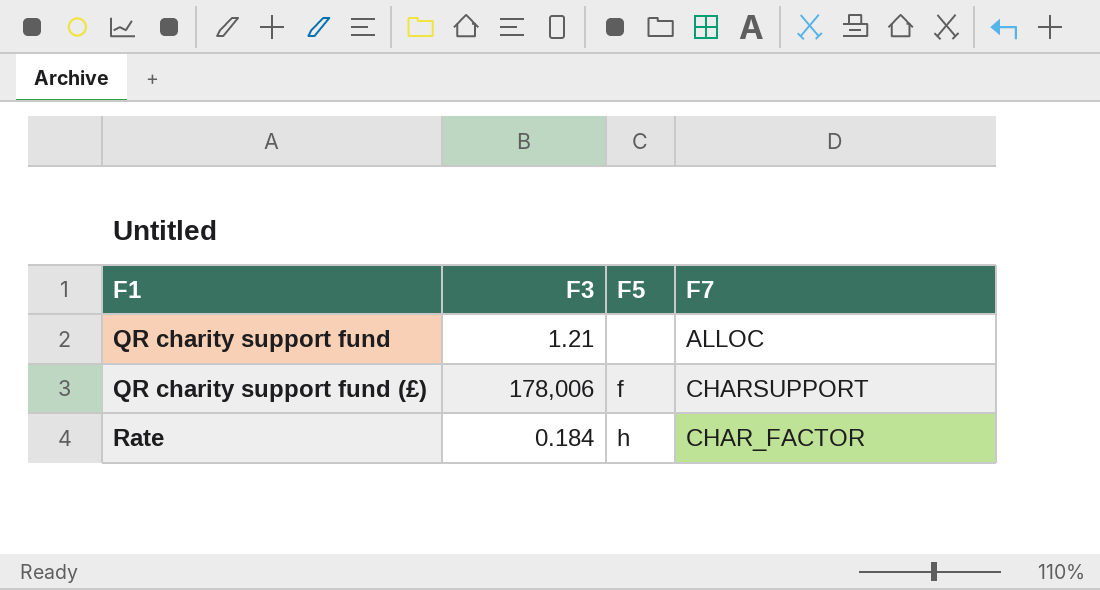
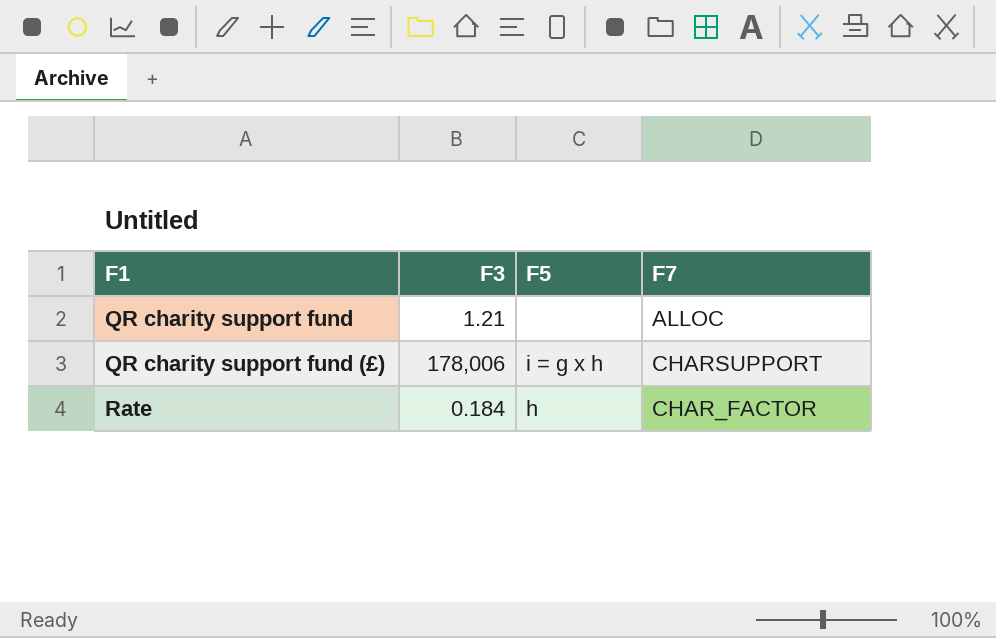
QR charity support fund (£) | F5: f -> i = g x h

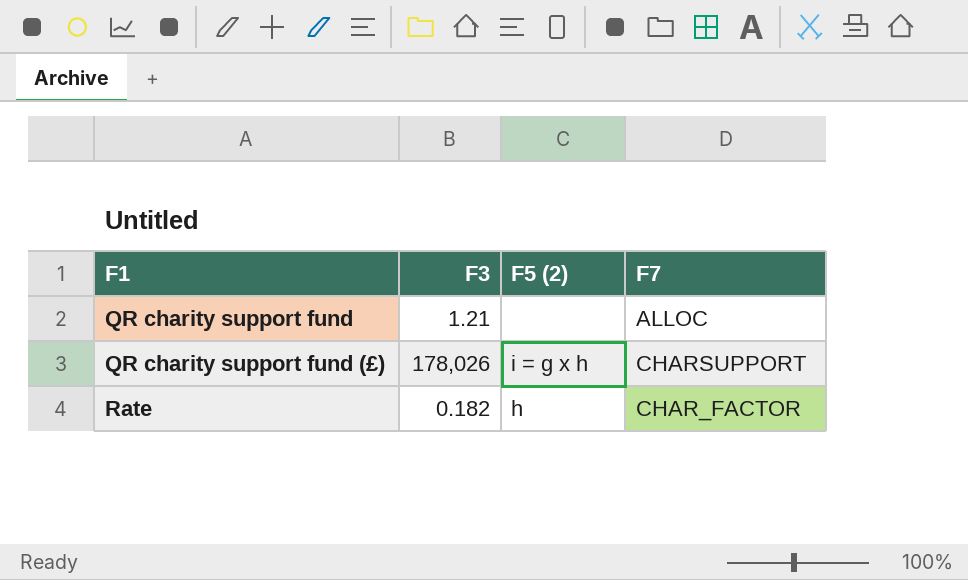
column name: F5 -> F5 (2)
QR charity support fund (£) | F3: 178,006 -> 178,026
Rate | F3: 0.184 -> 0.182

